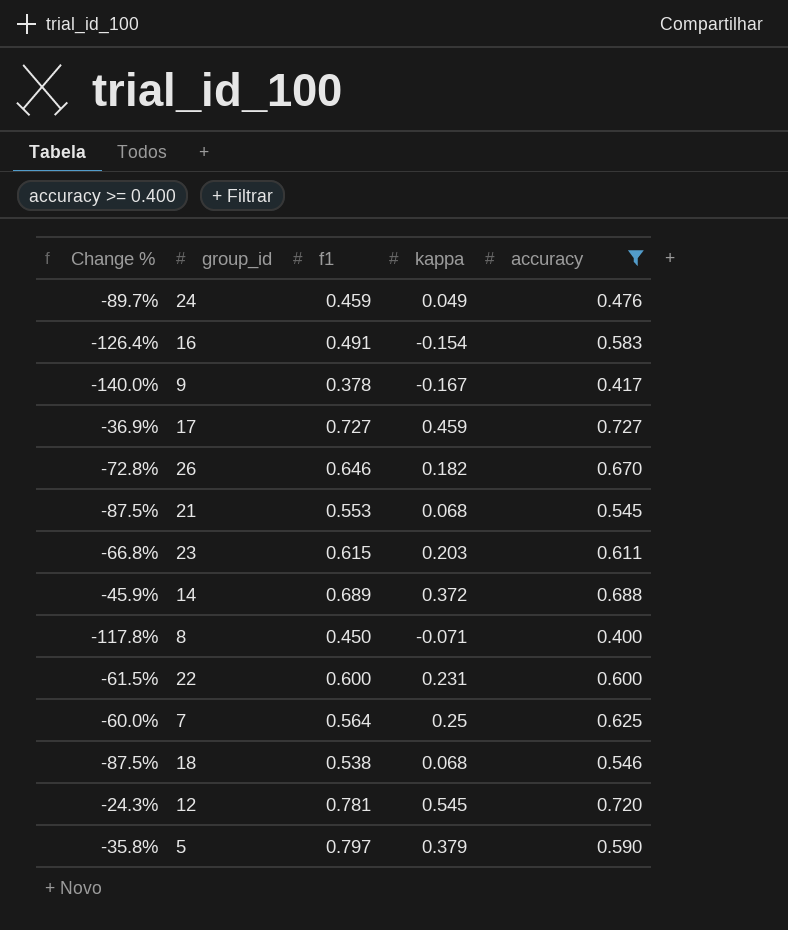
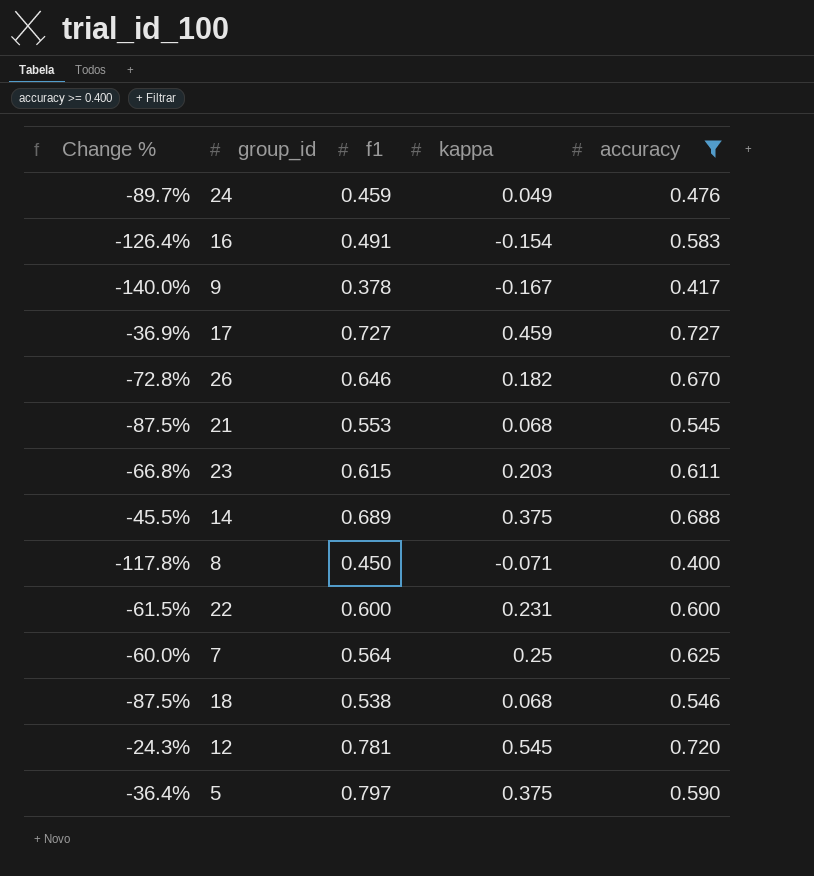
14 | Change %: -45.9% -> -45.5%
14 | kappa: 0.372 -> 0.375
5 | Change %: -35.8% -> -36.4%
5 | kappa: 0.379 -> 0.375

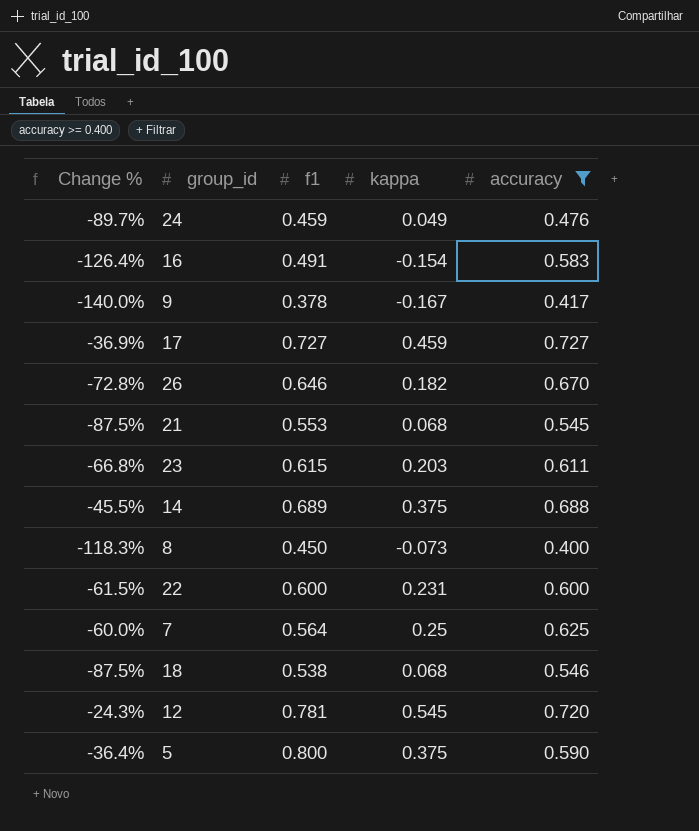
8 | Change %: -117.8% -> -118.3%
8 | kappa: -0.071 -> -0.073
5 | f1: 0.797 -> 0.800

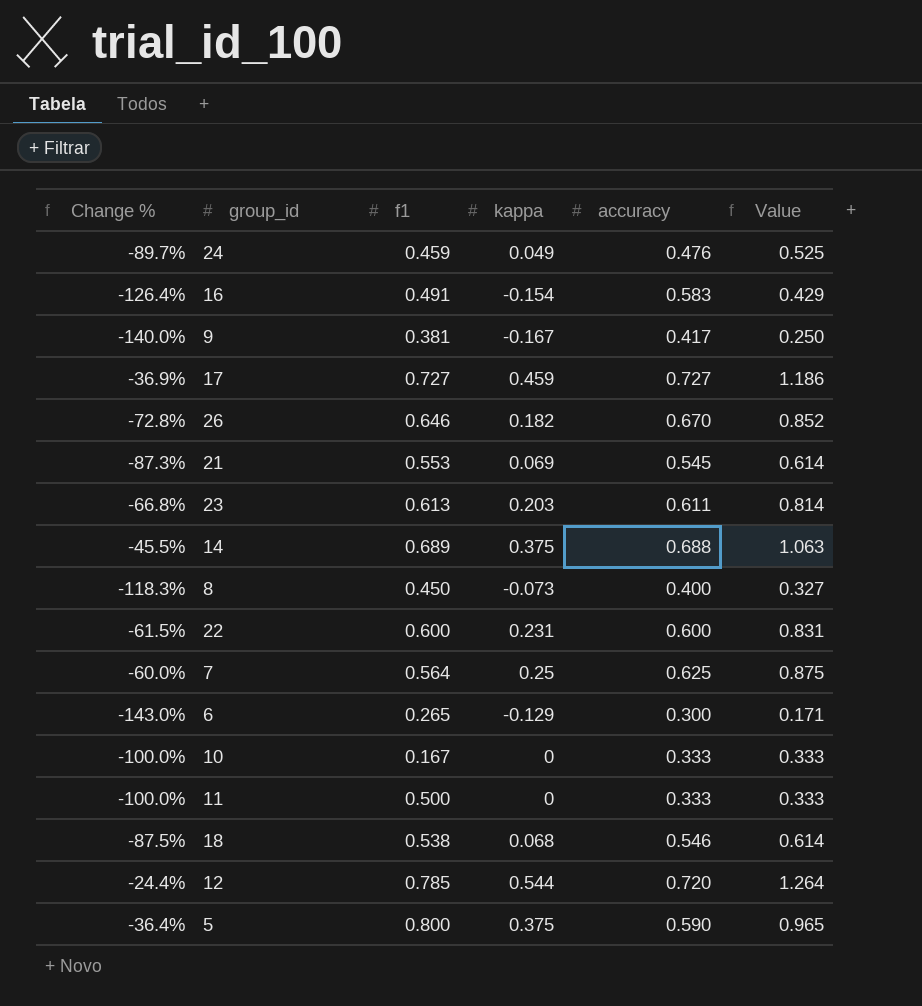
filter: accuracy >= 0.400 -> none
column Value | formula: none -> [kappa] + [accuracy]
9 | f1: 0.378 -> 0.381
21 | Change %: -87.5% -> -87.3%
21 | kappa: 0.068 -> 0.069
23 | f1: 0.615 -> 0.613
12 | Change %: -24.3% -> -24.4%
12 | f1: 0.781 -> 0.785
12 | kappa: 0.545 -> 0.544

